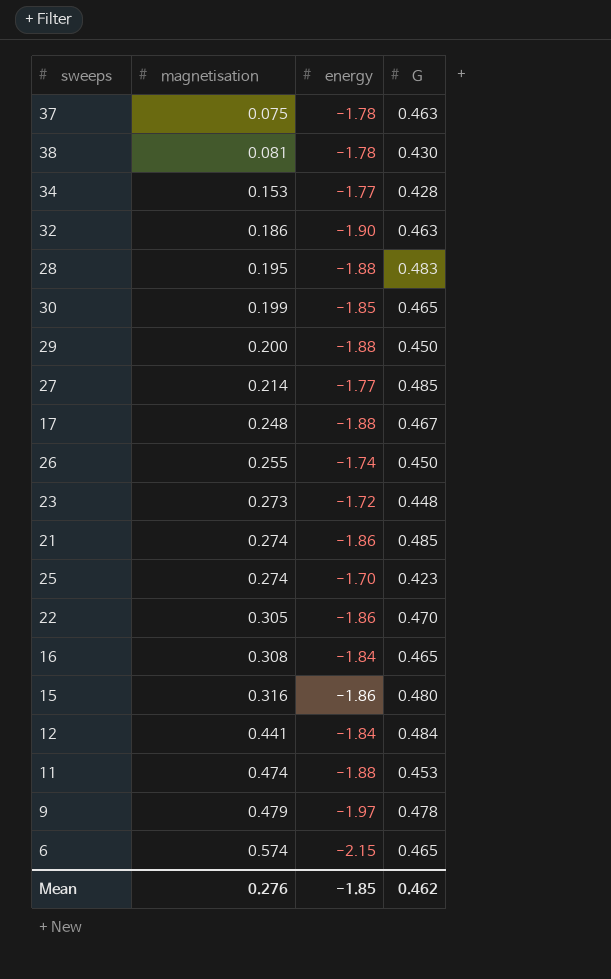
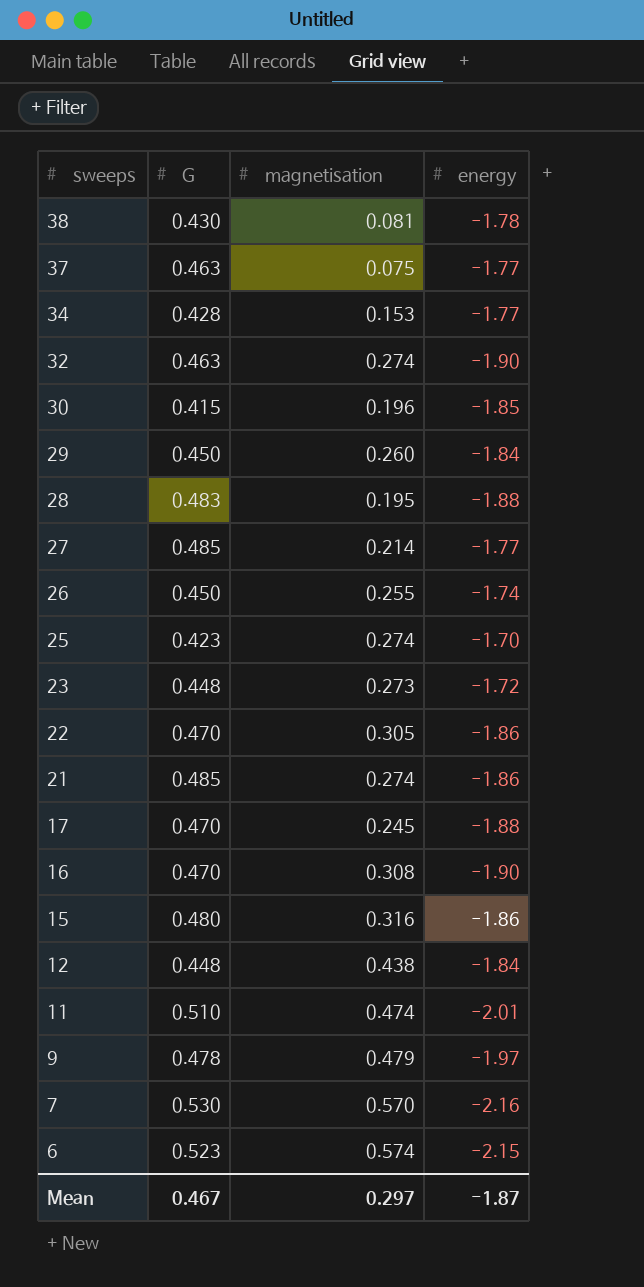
row order: magnetisation ascending -> sweeps descending
column G | position: 4 -> 2
37 | energy: -1.78 -> -1.77
32 | magnetisation: 0.186 -> 0.274
30 | G: 0.465 -> 0.415
30 | magnetisation: 0.199 -> 0.196
29 | magnetisation: 0.200 -> 0.260
29 | energy: -1.88 -> -1.84
17 | G: 0.467 -> 0.470
17 | magnetisation: 0.248 -> 0.245
16 | G: 0.465 -> 0.470
16 | energy: -1.84 -> -1.90
12 | G: 0.484 -> 0.448
12 | magnetisation: 0.441 -> 0.438
11 | G: 0.453 -> 0.510
11 | energy: -1.88 -> -2.01
row 7: none -> 0.530 | 0.570 | -2.16
6 | G: 0.465 -> 0.523
Mean | G: 0.462 -> 0.467
Mean | magnetisation: 0.276 -> 0.297
Mean | energy: -1.85 -> -1.87

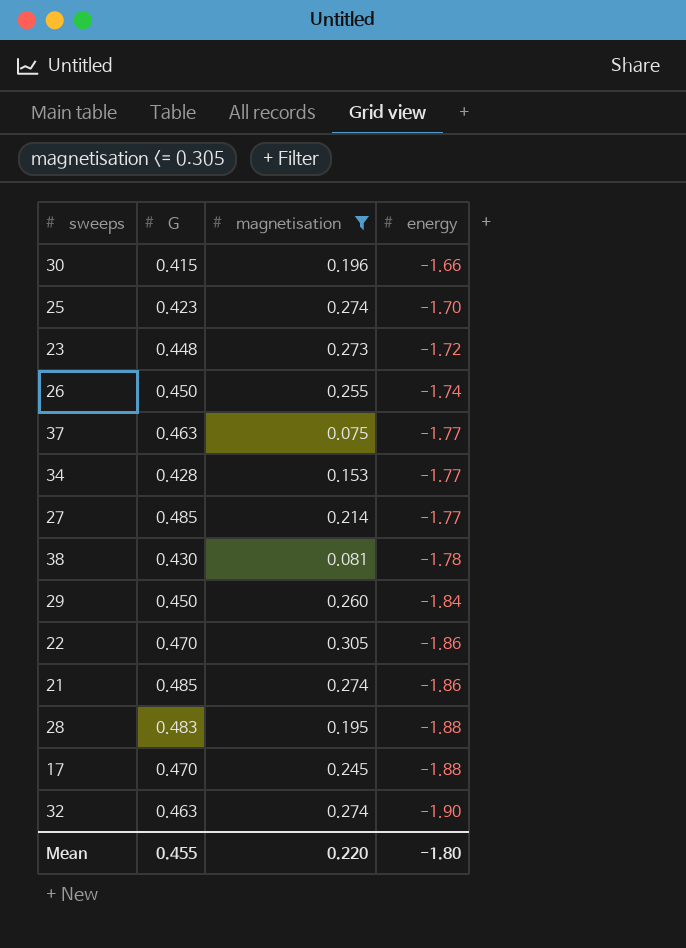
filter: none -> magnetisation <= 0.305
row order: sweeps descending -> energy descending
30 | energy: -1.85 -> -1.66
Mean | G: 0.467 -> 0.455
Mean | magnetisation: 0.297 -> 0.220
Mean | energy: -1.87 -> -1.80

